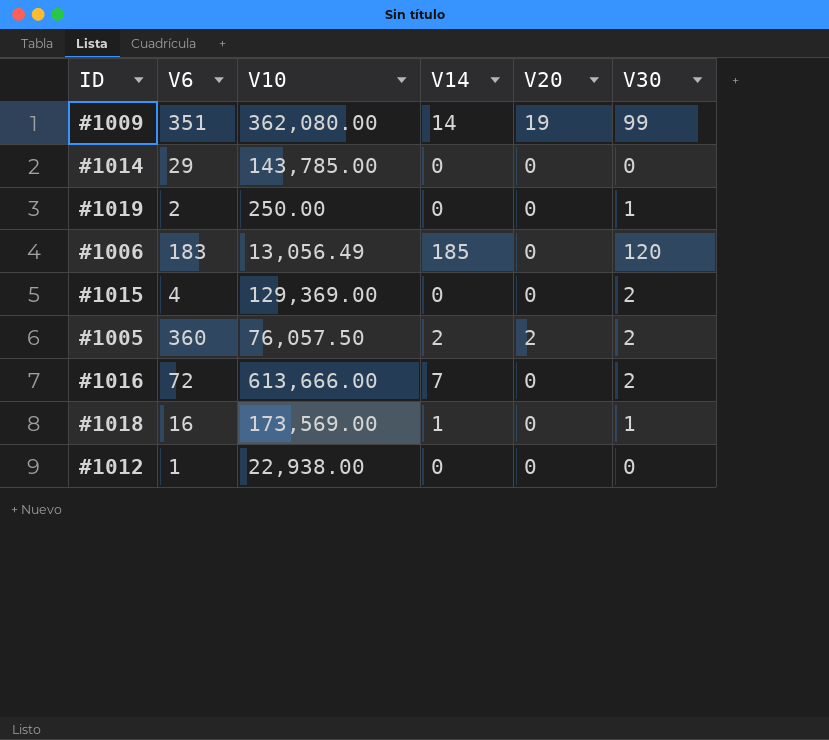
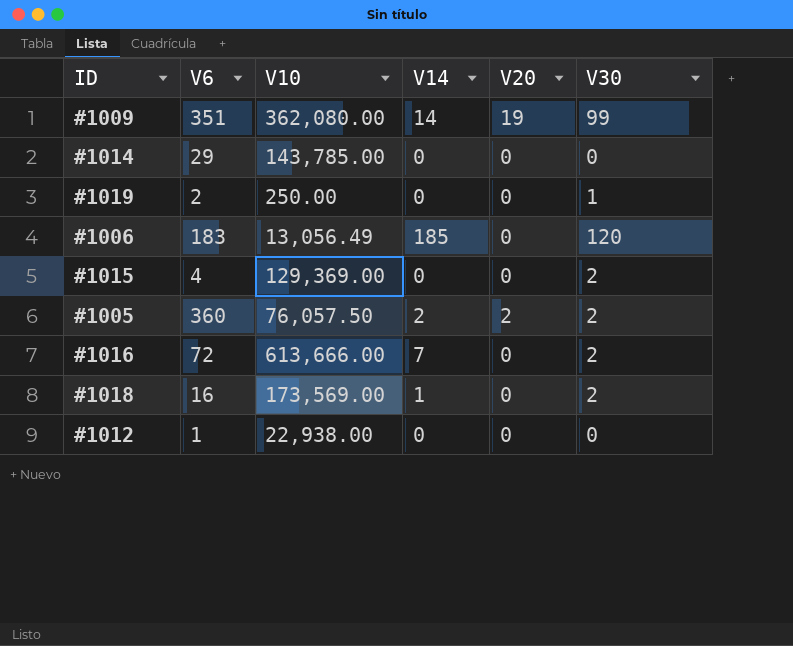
#1018 | V30: 1 -> 2

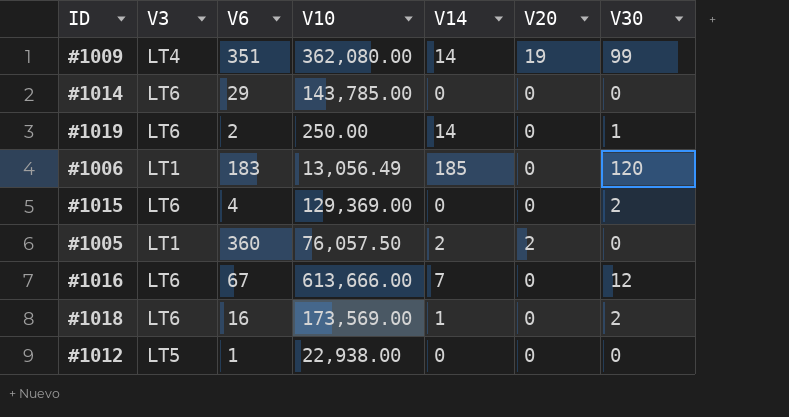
column V3 | position: none -> 2
#1019 | V14: 0 -> 14
#1005 | V30: 2 -> 0
#1016 | V6: 72 -> 67
#1016 | V30: 2 -> 12

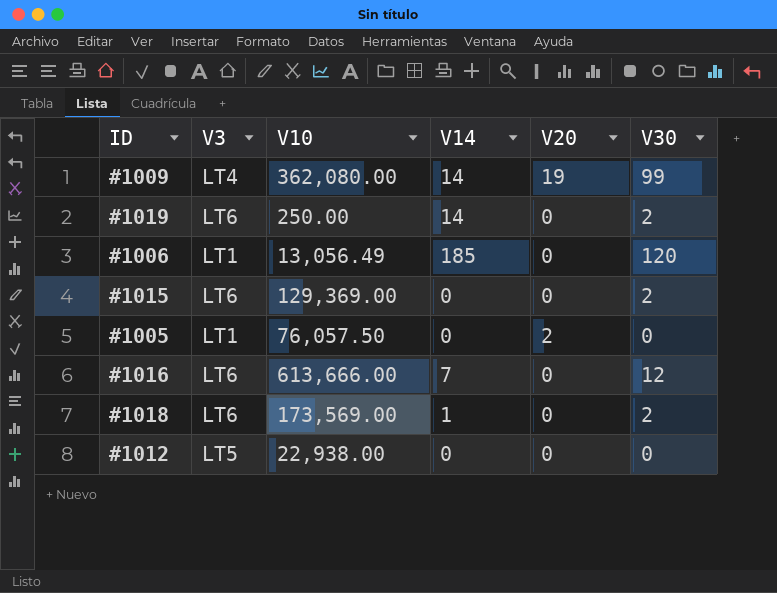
column V6 | position: 3 -> none
row #1014: LT6 | 29 | 143,785.00 | 0 | 0 | 0 -> none
#1019 | V30: 1 -> 2
#1005 | V14: 2 -> 0

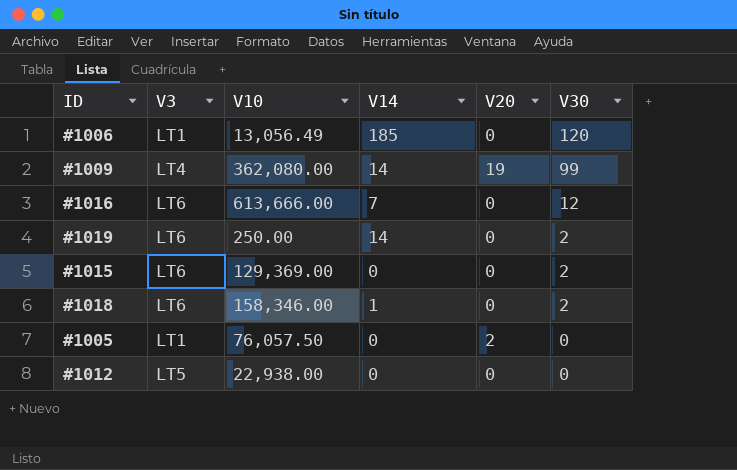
row order: none -> V30 descending
#1018 | V10: 173,569.00 -> 158,346.00

